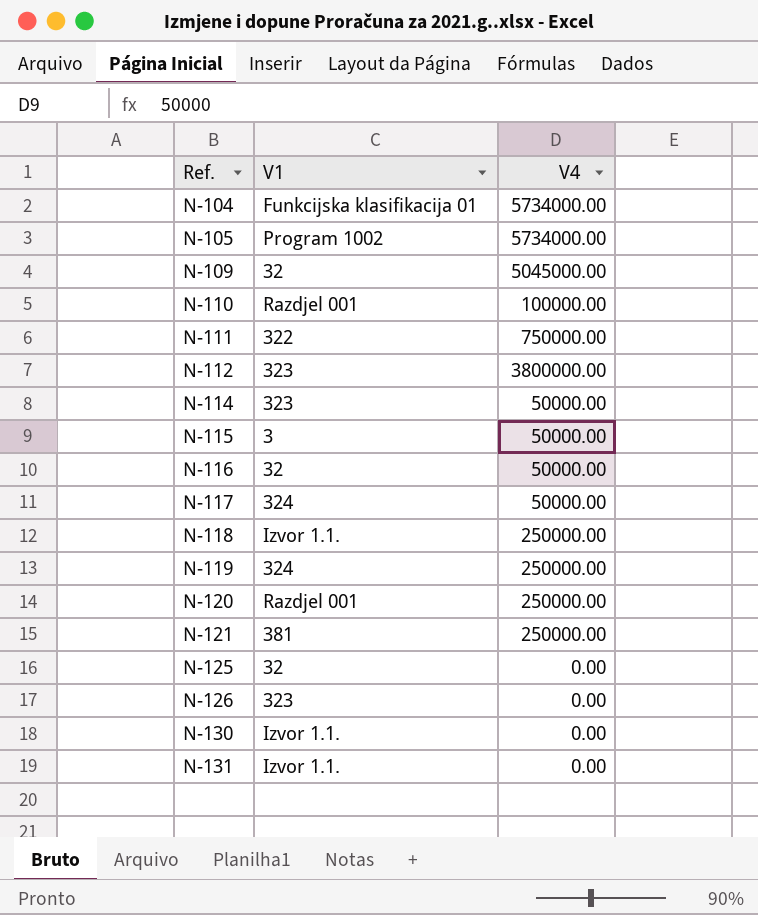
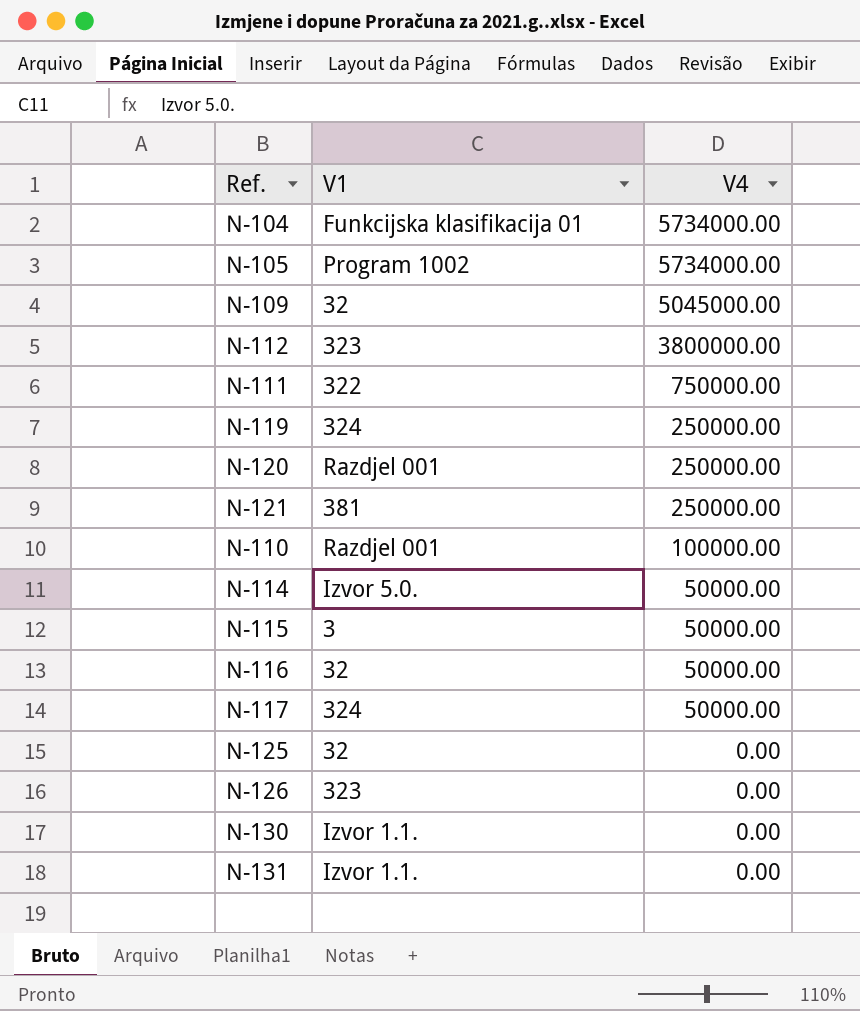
row order: Ref. ascending -> V4 descending
row N-118: Izvor 1.1. | 250000.00 -> none
N-114 | V1: 323 -> Izvor 5.0.

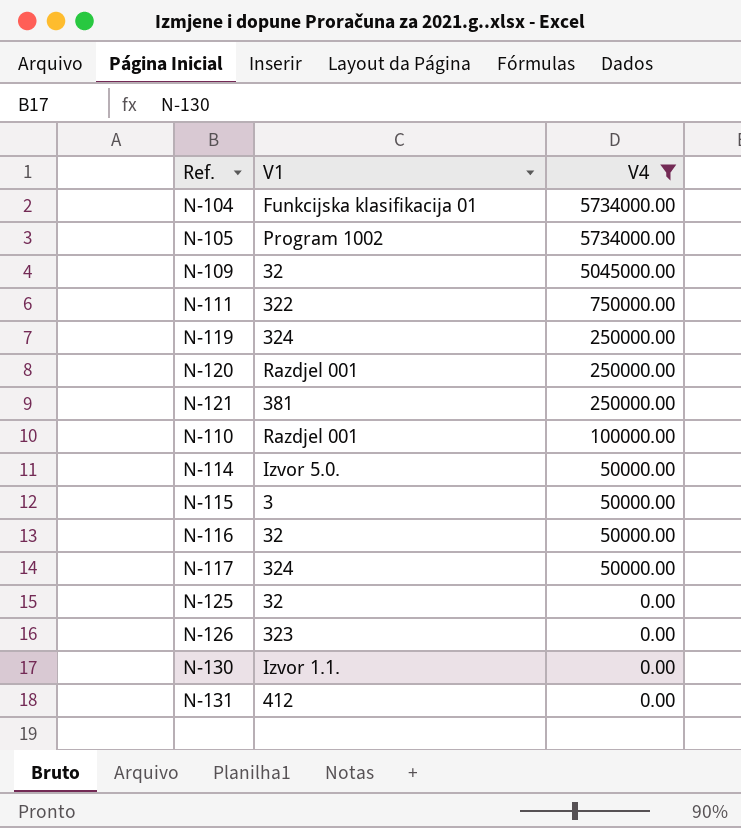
filter: none -> V4 != 3800000.00
N-131 | V1: Izvor 1.1. -> 412

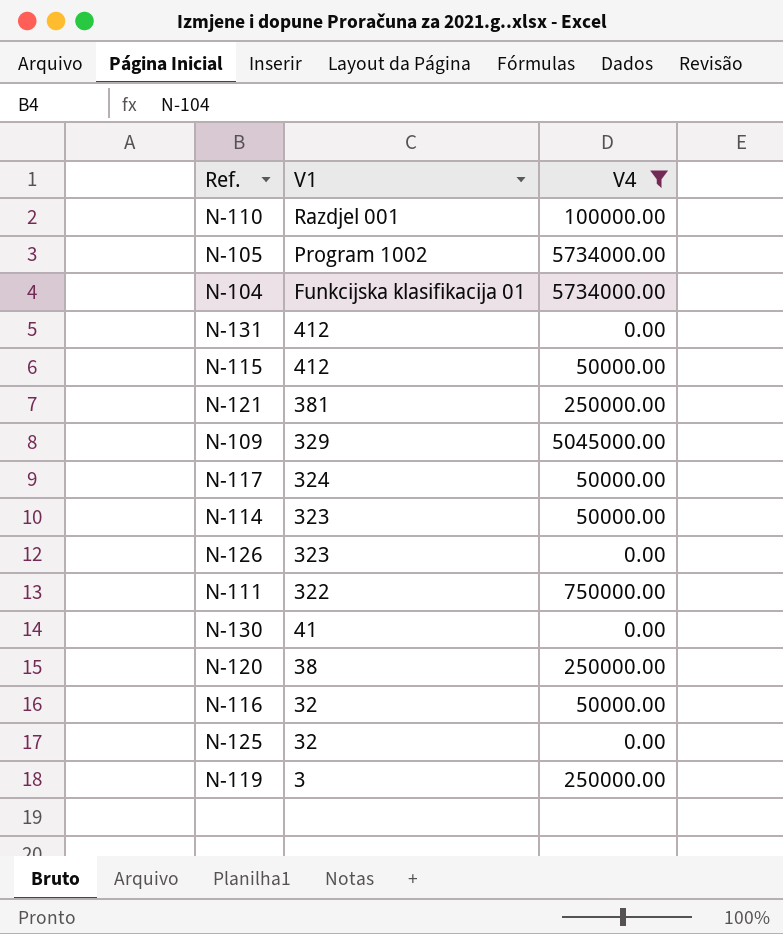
row order: V4 descending -> V1 descending
N-115 | V1: 3 -> 412
N-109 | V1: 32 -> 329
N-114 | V1: Izvor 5.0. -> 323
N-130 | V1: Izvor 1.1. -> 41
N-120 | V1: Razdjel 001 -> 38
N-119 | V1: 324 -> 3

